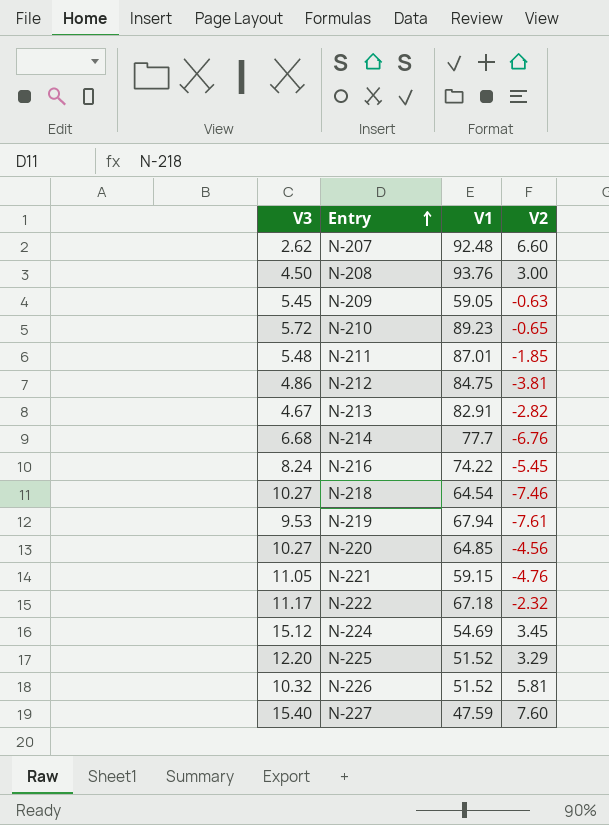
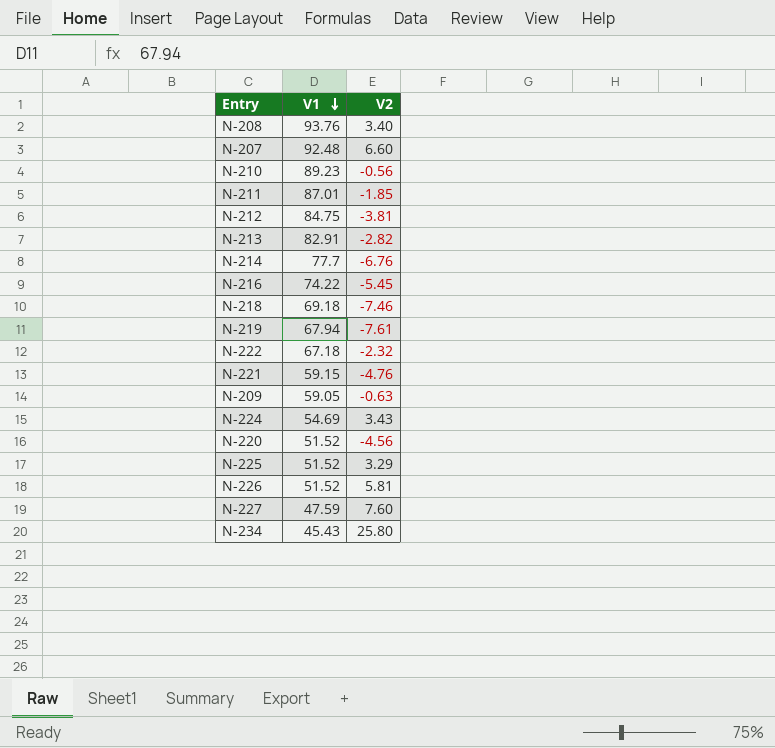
row order: Entry ascending -> V1 descending
column V3 | position: 1 -> none
N-208 | V2: 3.00 -> 3.40
N-210 | V2: -0.65 -> -0.56
N-218 | V1: 64.54 -> 69.18
N-224 | V2: 3.45 -> 3.43
N-220 | V1: 64.85 -> 51.52
row N-234: none -> 45.43 | 25.80

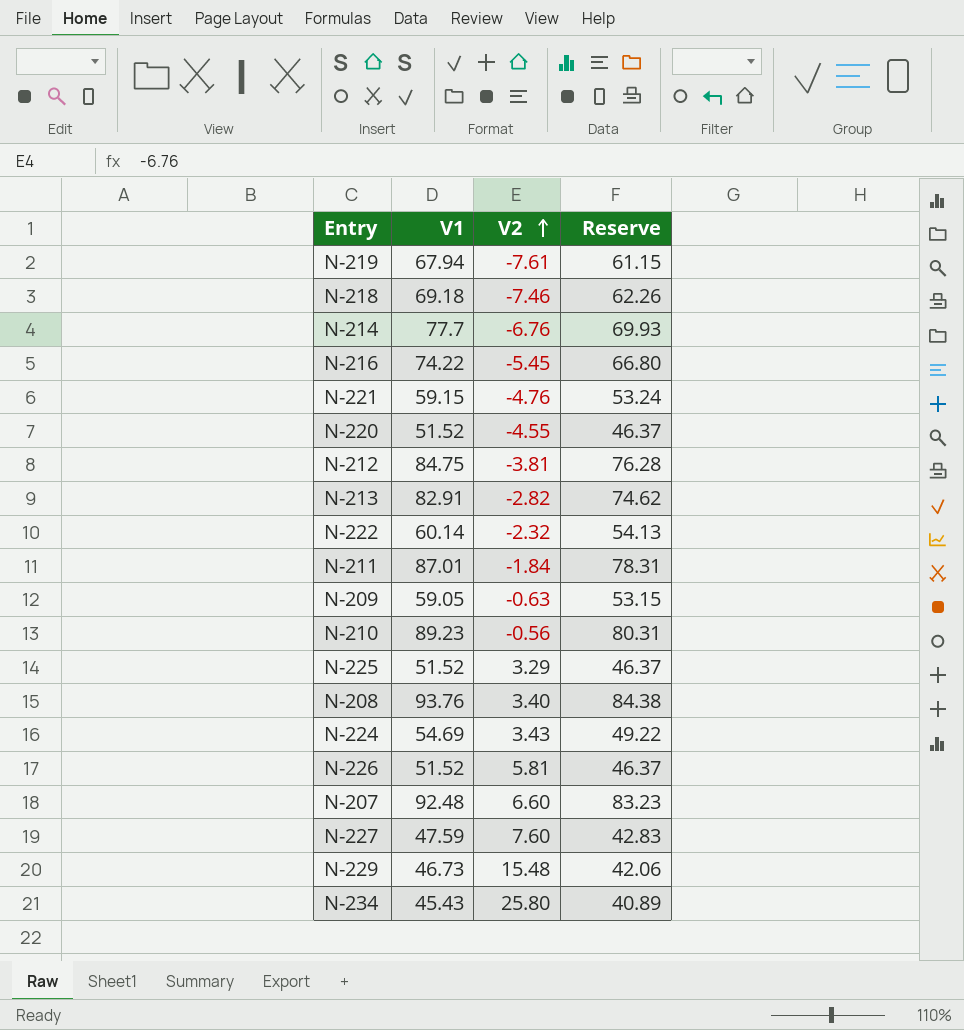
row order: V1 descending -> V2 ascending
column Reserve | formula: none -> [V1] * 0.9
N-220 | V2: -4.56 -> -4.55
N-222 | V1: 67.18 -> 60.14
N-211 | V2: -1.85 -> -1.84
row N-229: none -> 46.73 | 15.48 | 42.06

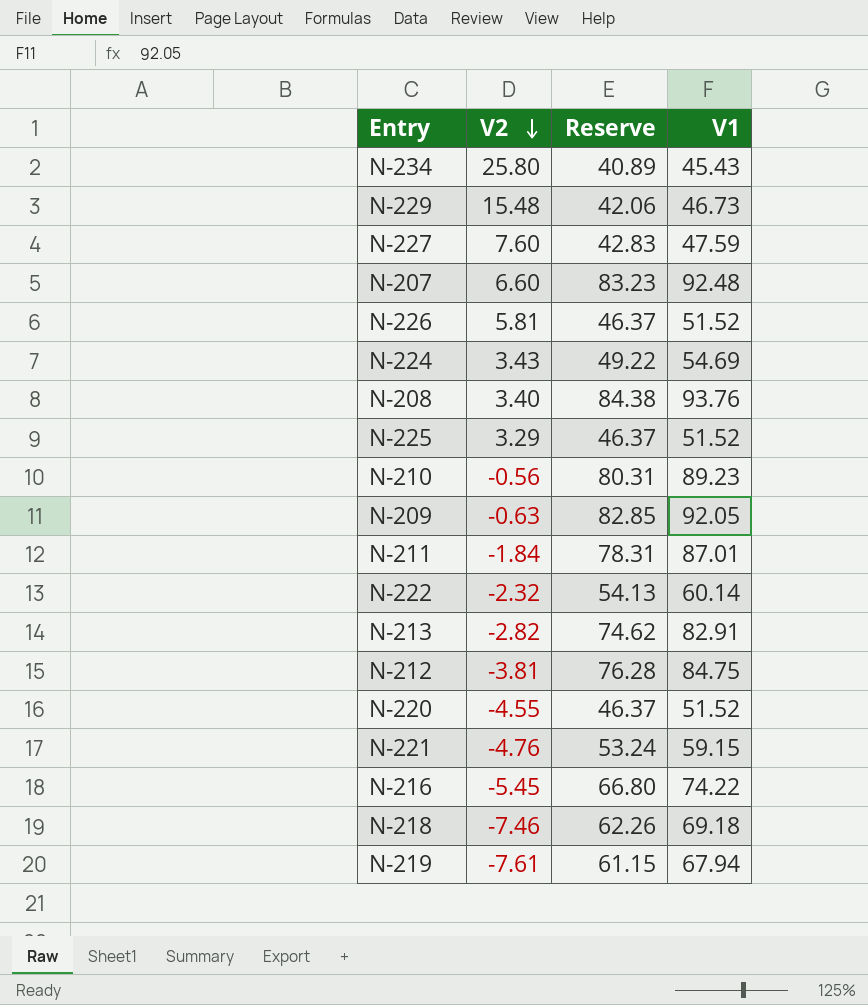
row order: V2 ascending -> V2 descending
column V1 | position: 2 -> 4
row N-214: 77.7 | -6.76 | 69.93 -> none
N-209 | Reserve: 53.15 -> 82.85
N-209 | V1: 59.05 -> 92.05

